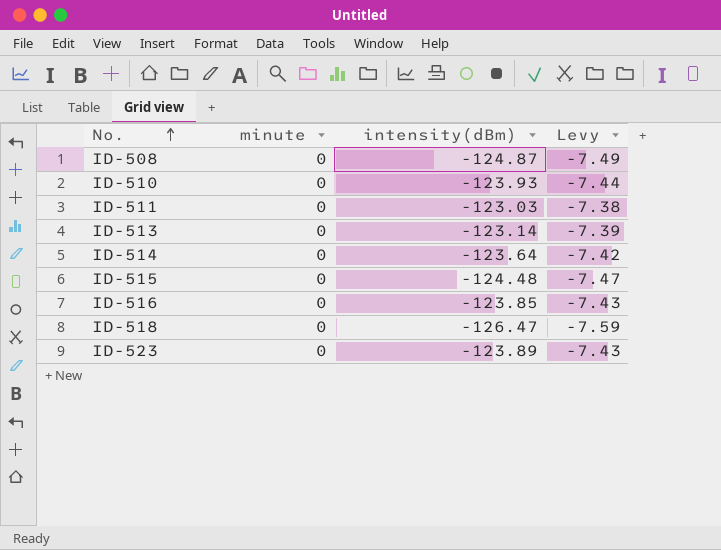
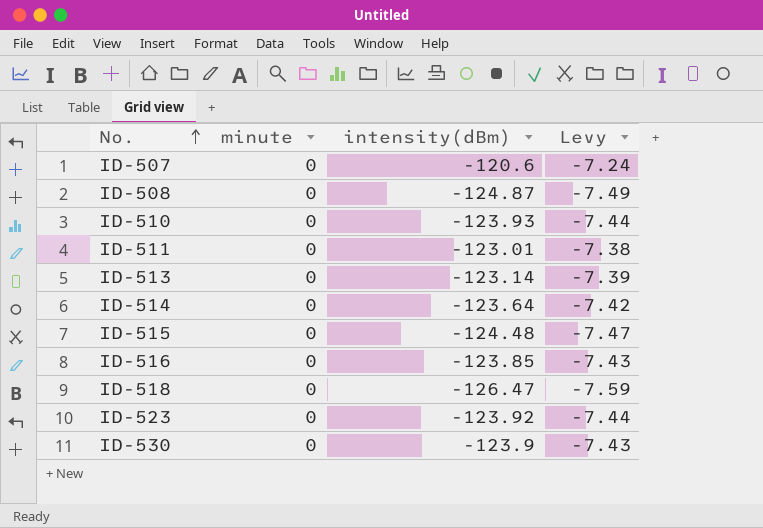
row ID-507: none -> 0 | -120.6 | -7.24
ID-511 | intensity(dBm): -123.03 -> -123.01
ID-523 | intensity(dBm): -123.89 -> -123.92
ID-523 | Levy: -7.43 -> -7.44
row ID-530: none -> 0 | -123.9 | -7.43

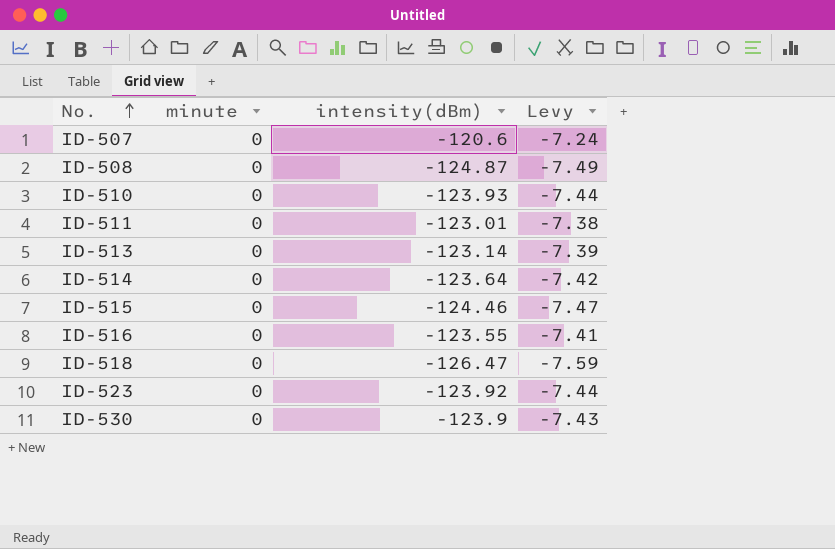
ID-515 | intensity(dBm): -124.48 -> -124.46
ID-516 | intensity(dBm): -123.85 -> -123.55
ID-516 | Levy: -7.43 -> -7.41

